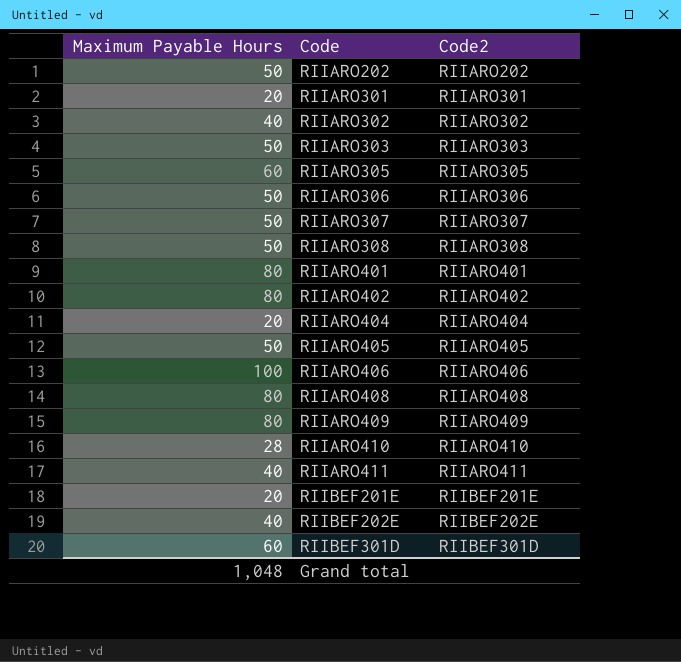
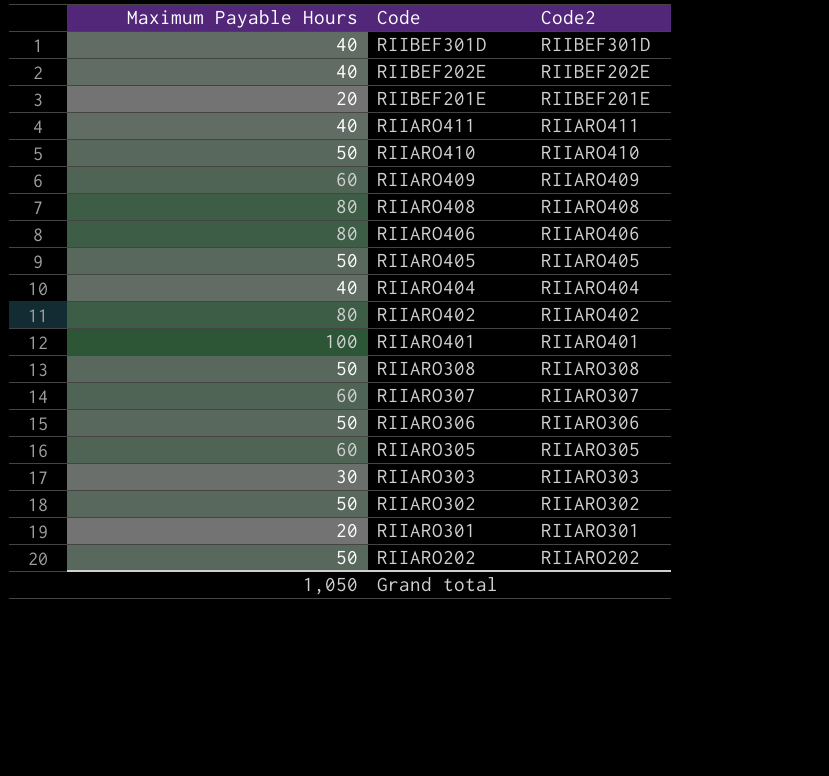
row order: Code ascending -> Code descending
RIIBEF301D | Maximum Payable Hours: 60 -> 40
RIIARO410 | Maximum Payable Hours: 28 -> 50
RIIARO409 | Maximum Payable Hours: 80 -> 60
RIIARO406 | Maximum Payable Hours: 100 -> 80
RIIARO404 | Maximum Payable Hours: 20 -> 40
RIIARO401 | Maximum Payable Hours: 80 -> 100
RIIARO307 | Maximum Payable Hours: 50 -> 60
RIIARO303 | Maximum Payable Hours: 50 -> 30
RIIARO302 | Maximum Payable Hours: 40 -> 50
Grand total | Maximum Payable Hours: 1,048 -> 1,050

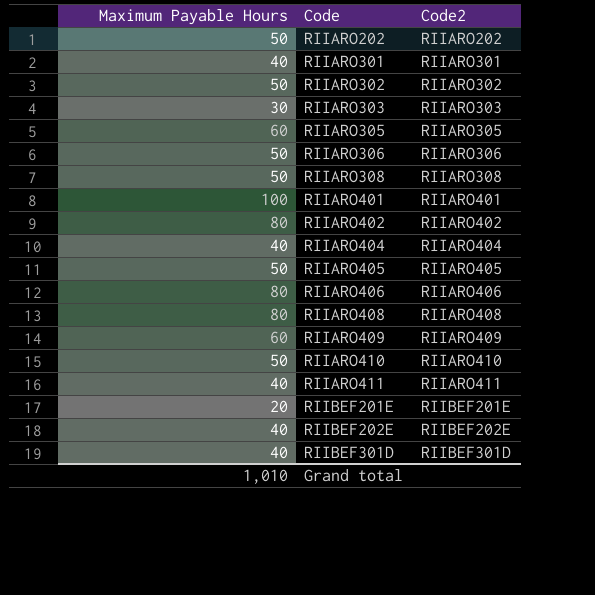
row order: Code descending -> Code ascending
row RIIARO307: 60 | RIIARO307 -> none
RIIARO301 | Maximum Payable Hours: 20 -> 40
Grand total | Maximum Payable Hours: 1,050 -> 1,010

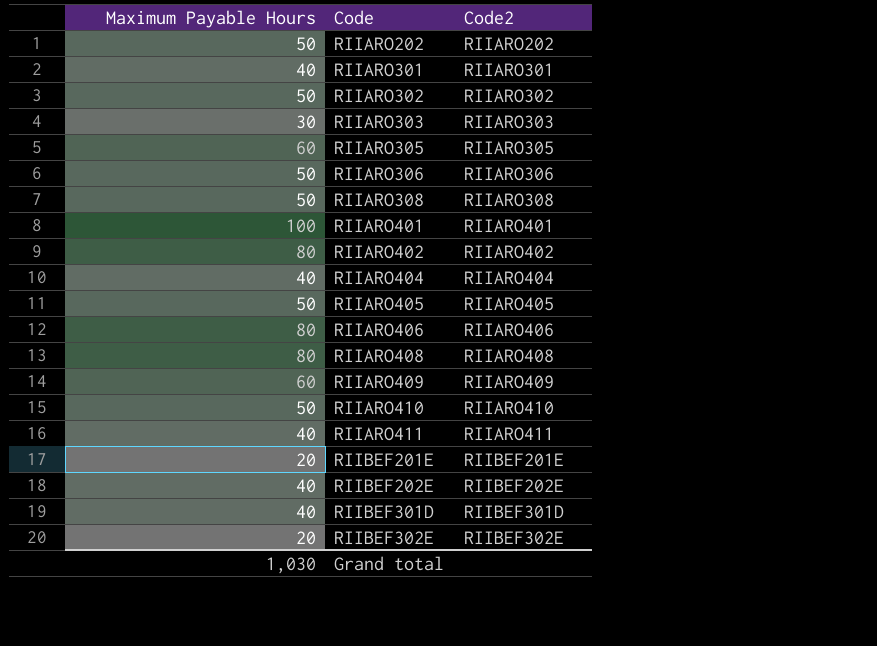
row RIIBEF302E: none -> 20 | RIIBEF302E
Grand total | Maximum Payable Hours: 1,010 -> 1,030

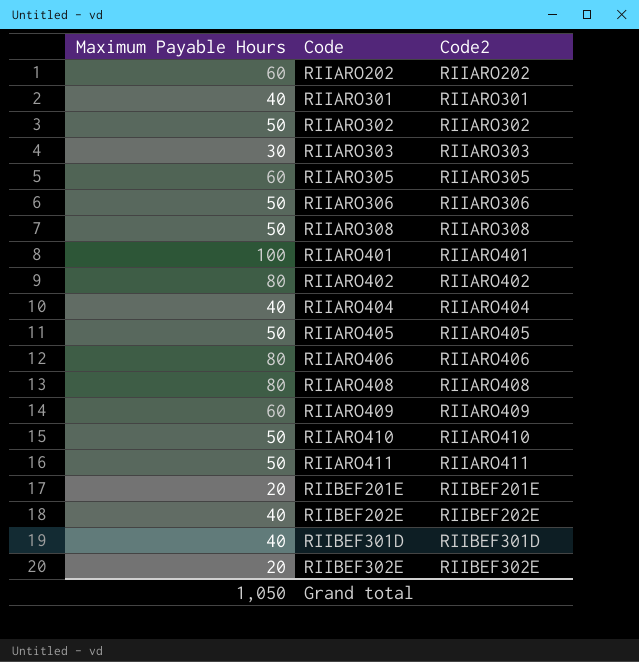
RIIARO202 | Maximum Payable Hours: 50 -> 60
RIIARO411 | Maximum Payable Hours: 40 -> 50
Grand total | Maximum Payable Hours: 1,030 -> 1,050

